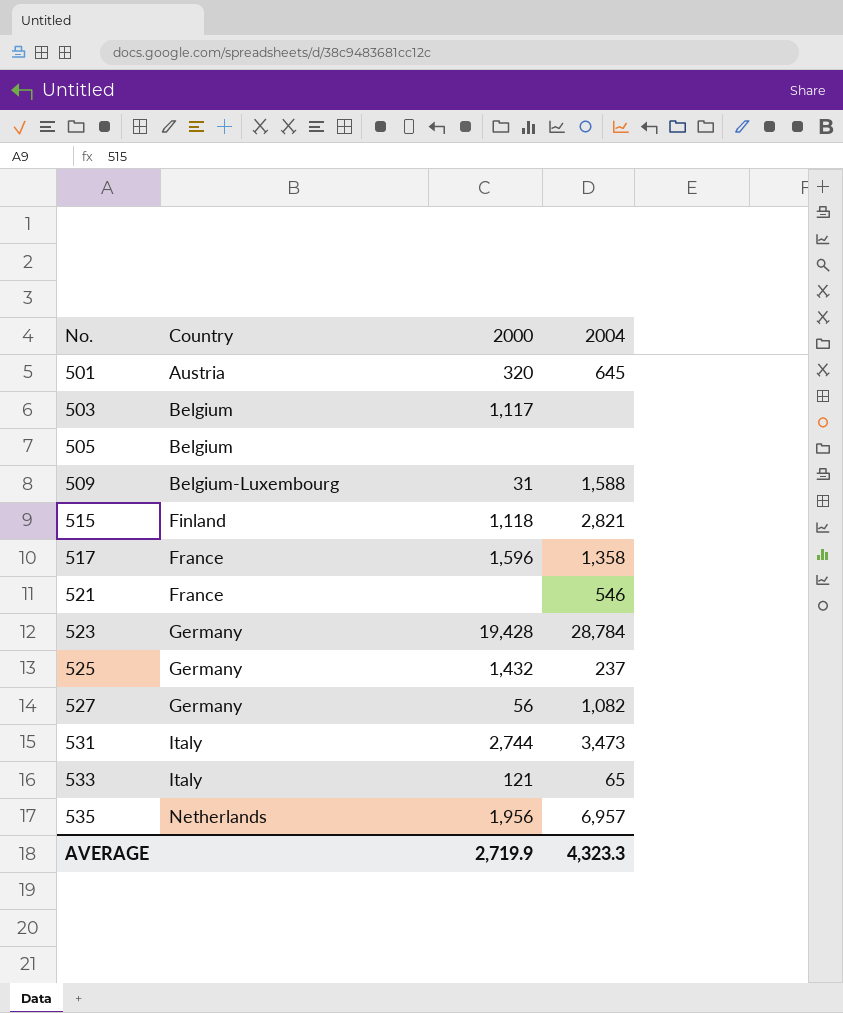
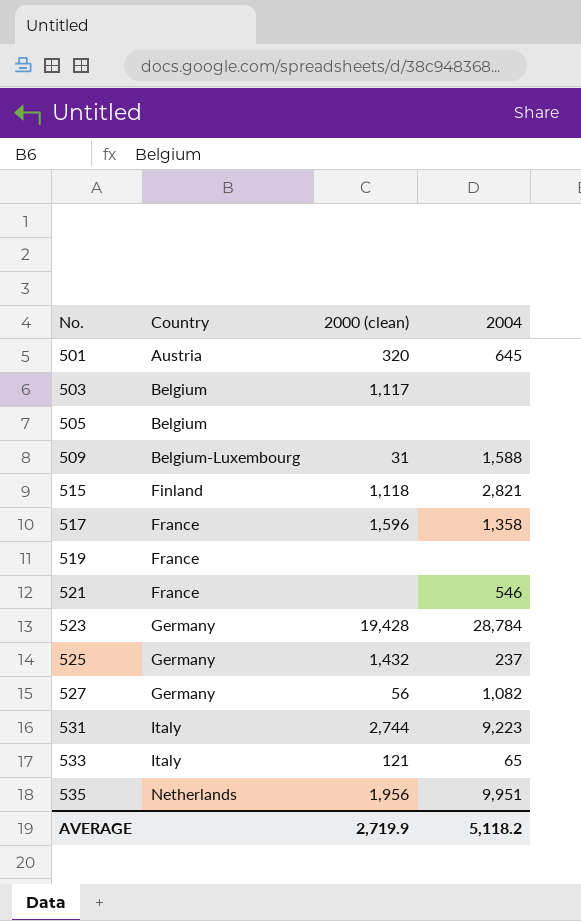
column name: 2000 -> 2000 (clean)
row 519: none -> France | none | none
531 | 2004: 3,473 -> 9,223
535 | 2004: 6,957 -> 9,951
AVERAGE | 2004: 4,323.3 -> 5,118.2

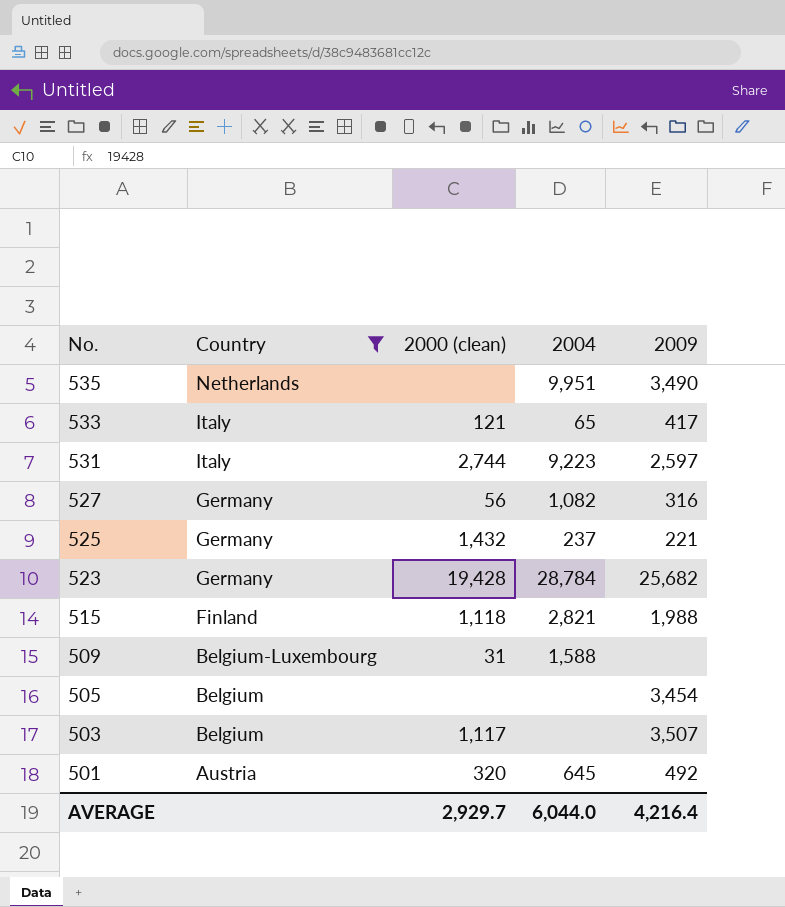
filter: none -> Country != France
row order: No. ascending -> No. descending
column 2009 | position: none -> 5
535 | 2000 (clean): 1,956 -> none
AVERAGE | 2000 (clean): 2,719.9 -> 2,929.7
AVERAGE | 2004: 5,118.2 -> 6,044.0

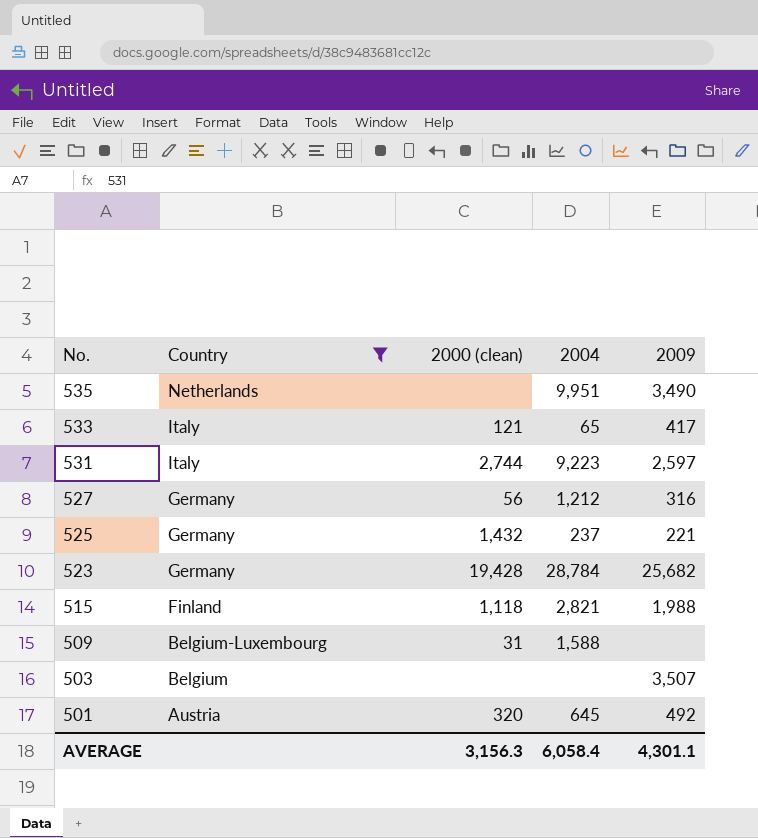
row 505: Belgium | none | none | 3,454 -> none
527 | 2004: 1,082 -> 1,212
503 | 2000 (clean): 1,117 -> none
AVERAGE | 2000 (clean): 2,929.7 -> 3,156.3
AVERAGE | 2004: 6,044.0 -> 6,058.4
AVERAGE | 2009: 4,216.4 -> 4,301.1

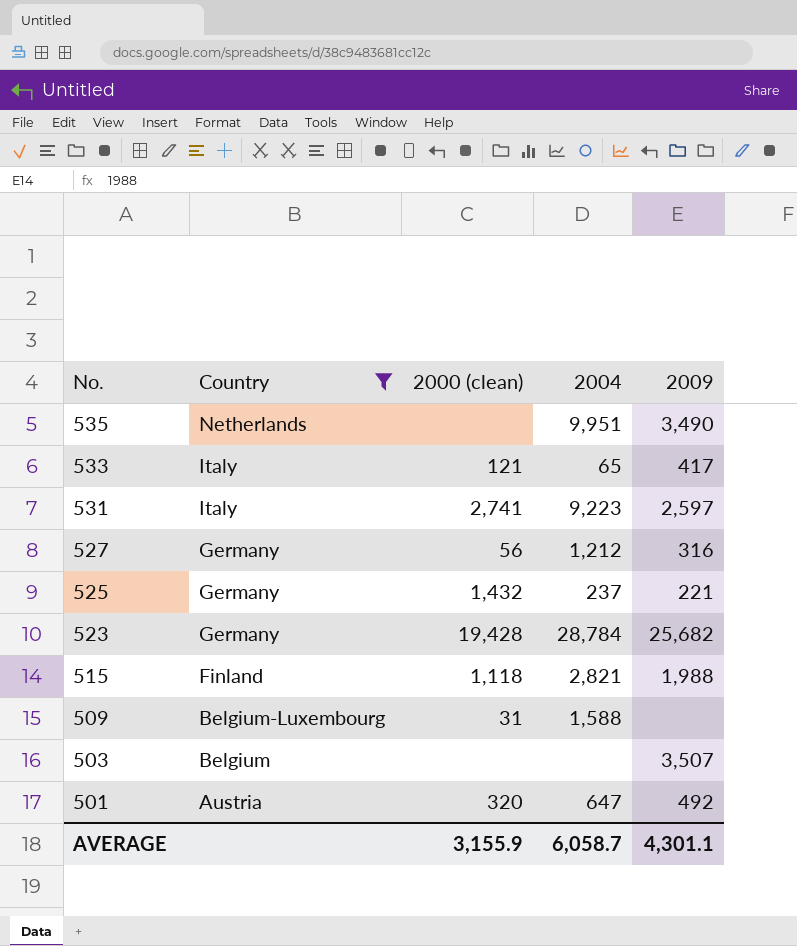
531 | 2000 (clean): 2,744 -> 2,741
501 | 2004: 645 -> 647
AVERAGE | 2000 (clean): 3,156.3 -> 3,155.9
AVERAGE | 2004: 6,058.4 -> 6,058.7

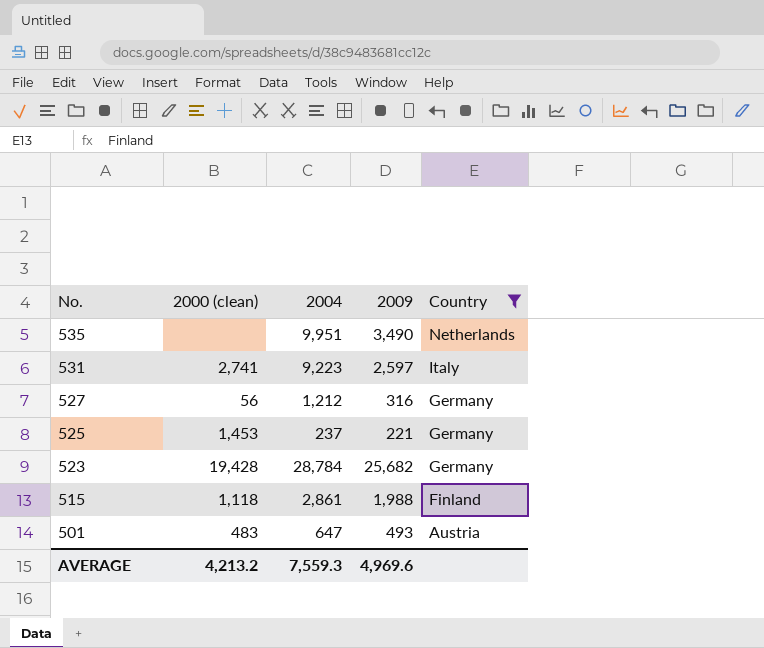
column Country | position: 2 -> 5
row 533: Italy | 121 | 65 | 417 -> none
row 509: Belgium-Luxembourg | 31 | 1,588 | none -> none
row 503: Belgium | none | none | 3,507 -> none
525 | 2000 (clean): 1,432 -> 1,453
515 | 2004: 2,821 -> 2,861
501 | 2000 (clean): 320 -> 483
501 | 2009: 492 -> 493
AVERAGE | 2000 (clean): 3,155.9 -> 4,213.2
AVERAGE | 2004: 6,058.7 -> 7,559.3
AVERAGE | 2009: 4,301.1 -> 4,969.6

